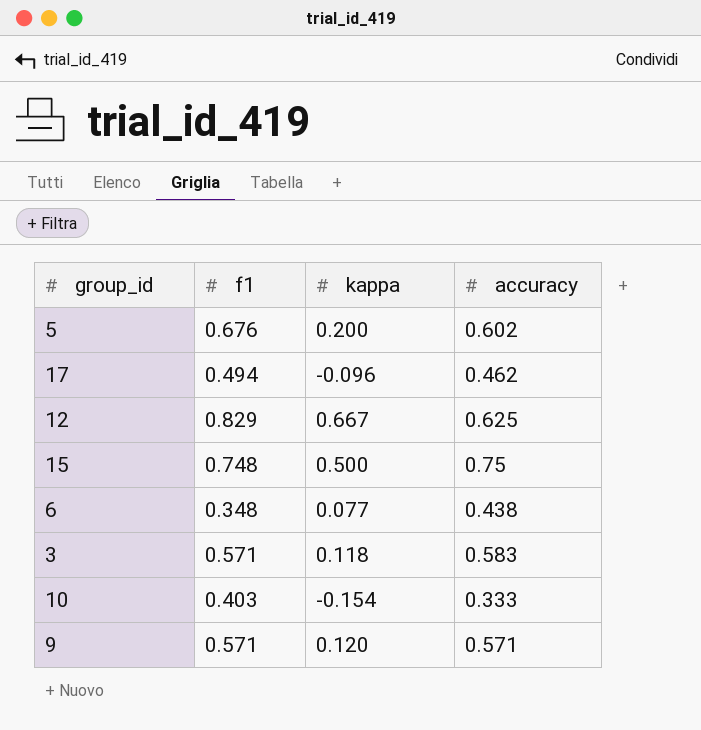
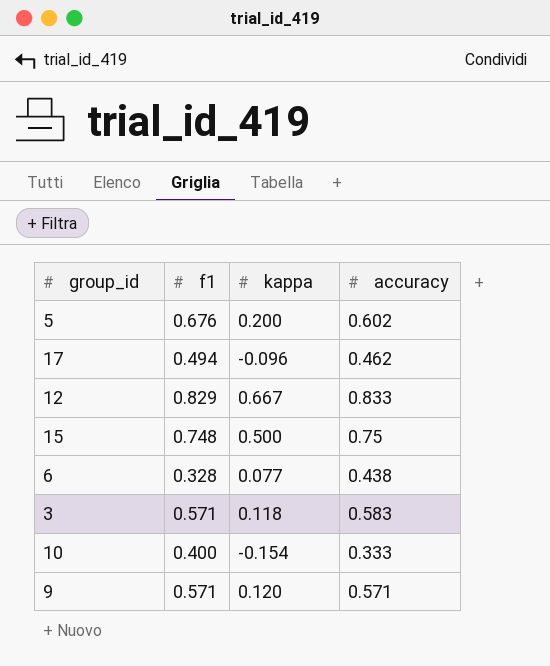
12 | accuracy: 0.625 -> 0.833
6 | f1: 0.348 -> 0.328
10 | f1: 0.403 -> 0.400

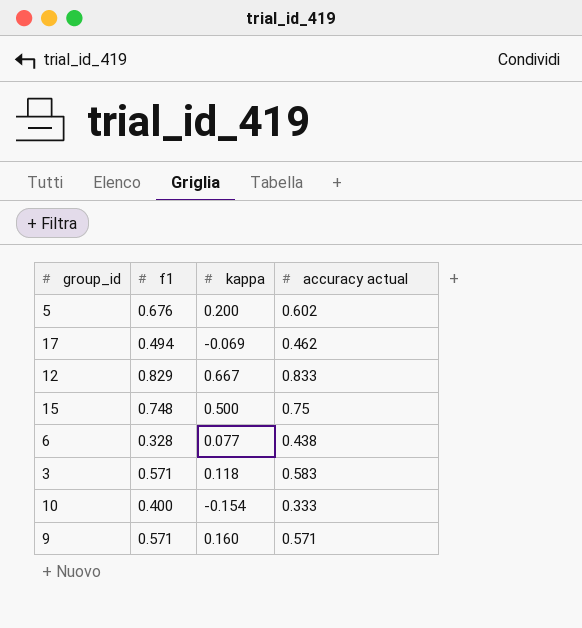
column name: accuracy -> accuracy actual
17 | kappa: -0.096 -> -0.069
9 | kappa: 0.120 -> 0.160

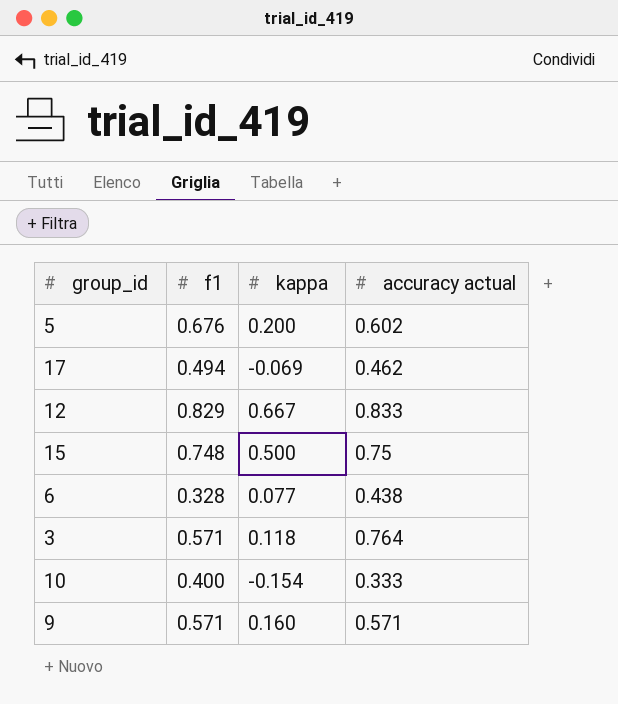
3 | accuracy actual: 0.583 -> 0.764

